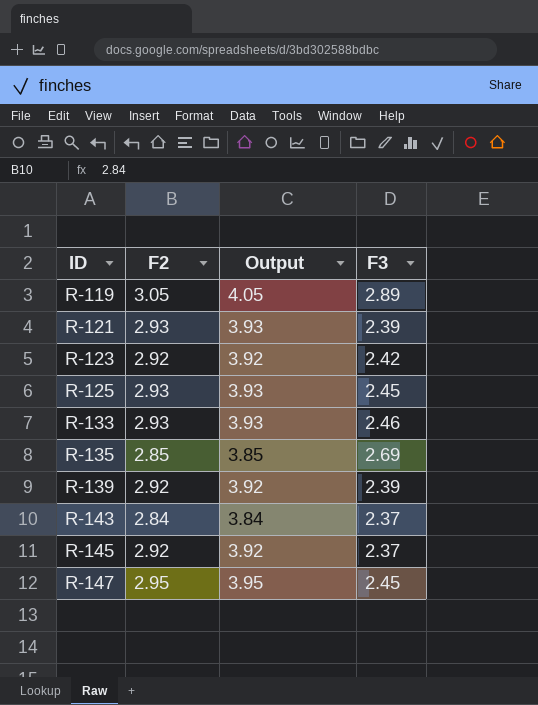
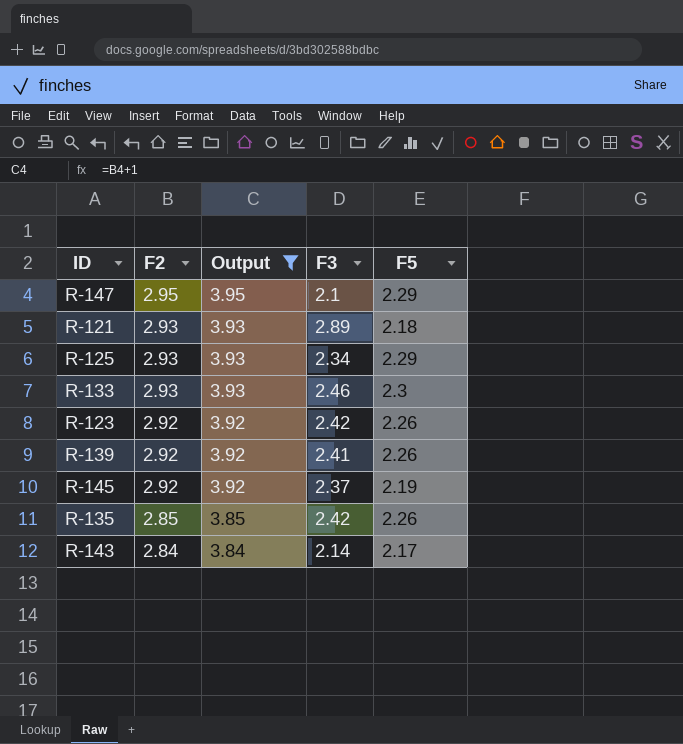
filter: none -> Output != 4.05
row order: ID ascending -> F2 descending
column F5 | position: none -> 5
R-147 | F3: 2.45 -> 2.1
R-121 | F3: 2.39 -> 2.89
R-125 | F3: 2.45 -> 2.34
R-139 | F3: 2.39 -> 2.41
R-135 | F3: 2.69 -> 2.42
R-143 | F3: 2.37 -> 2.14

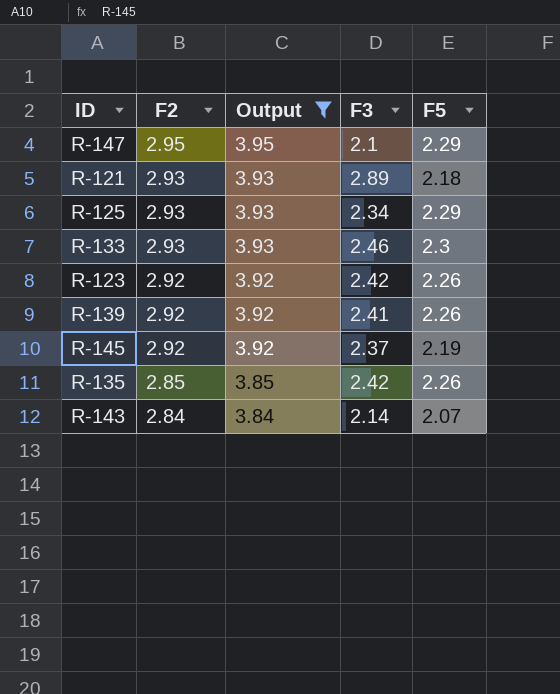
R-143 | F5: 2.17 -> 2.07

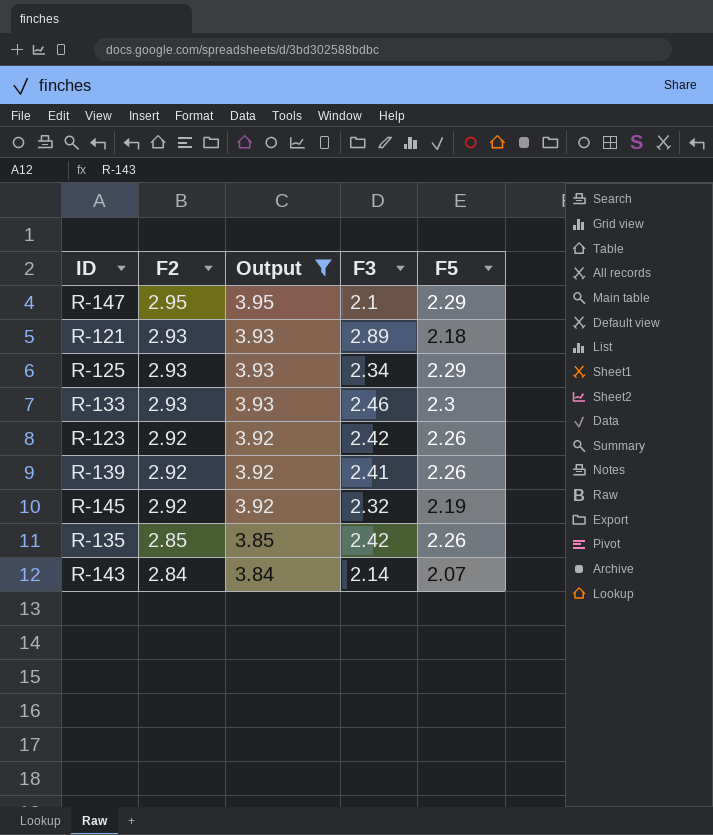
R-145 | F3: 2.37 -> 2.32

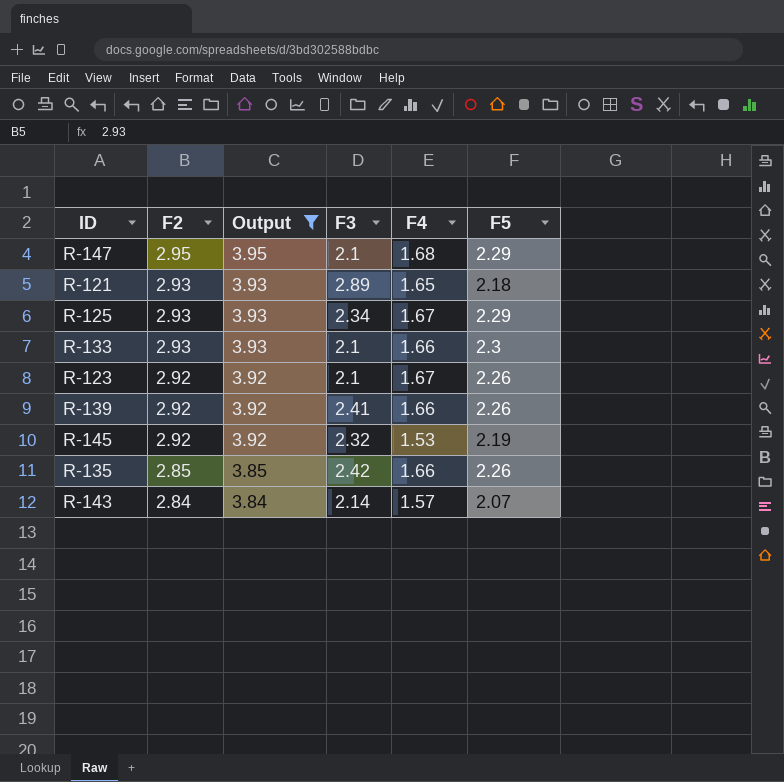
column F4 | position: none -> 5
R-133 | F3: 2.46 -> 2.1
R-123 | F3: 2.42 -> 2.1

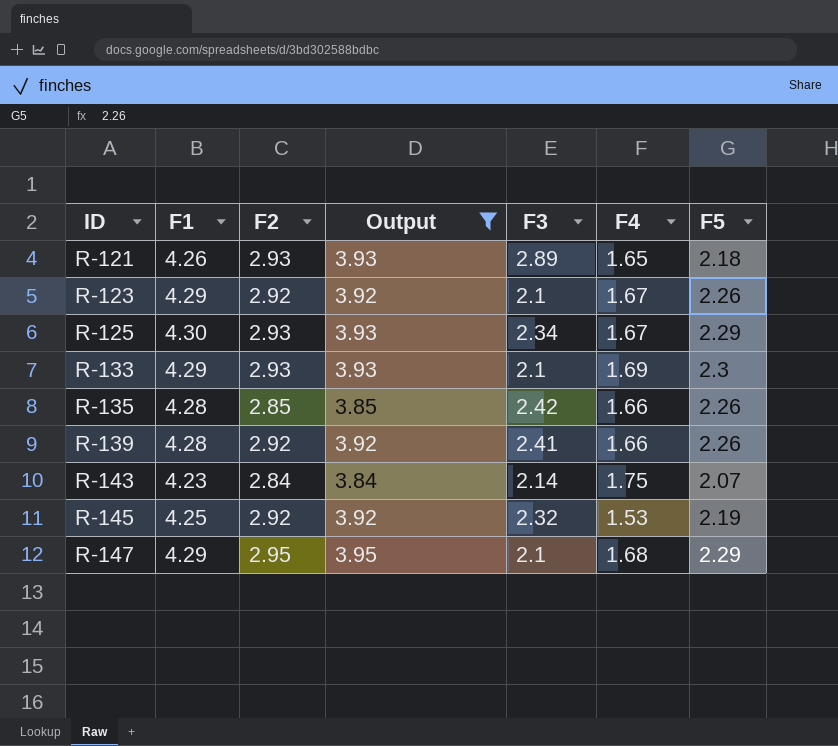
row order: F2 descending -> ID ascending
column F1 | position: none -> 2
R-133 | F4: 1.66 -> 1.69
R-143 | F4: 1.57 -> 1.75

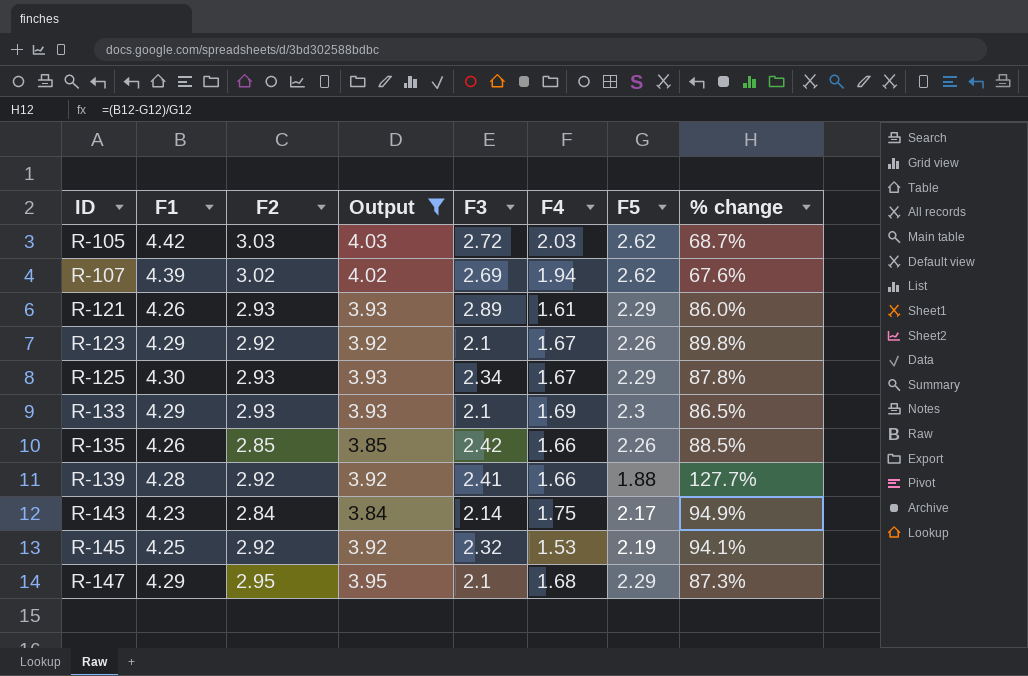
column % change | formula: none -> ([F1] - [F5]) / [F5]
row R-105: none -> 4.42 | 3.03 | 4.03 | 2.72 | 2.03 | 2.62 | 68.7%
row R-107: none -> 4.39 | 3.02 | 4.02 | 2.69 | 1.94 | 2.62 | 67.6%
R-121 | F4: 1.65 -> 1.61
R-121 | F5: 2.18 -> 2.29
R-135 | F1: 4.28 -> 4.26
R-139 | F5: 2.26 -> 1.88
R-143 | F5: 2.07 -> 2.17

